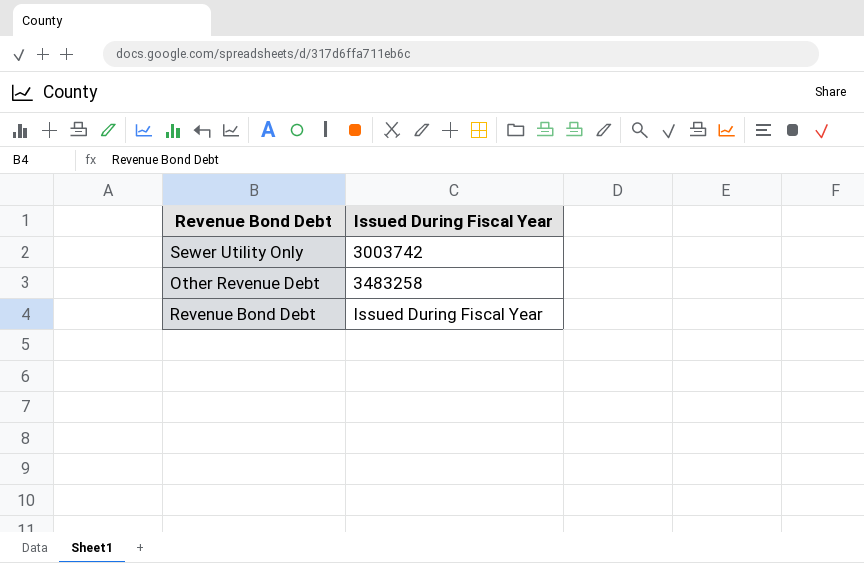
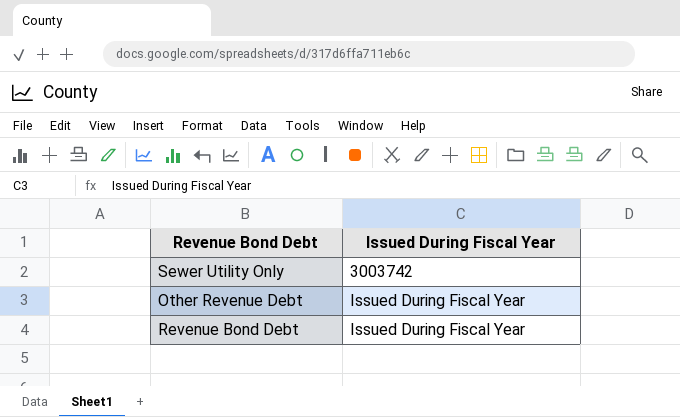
Other Revenue Debt | Issued During Fiscal Year: 3483258 -> Issued During Fiscal Year

